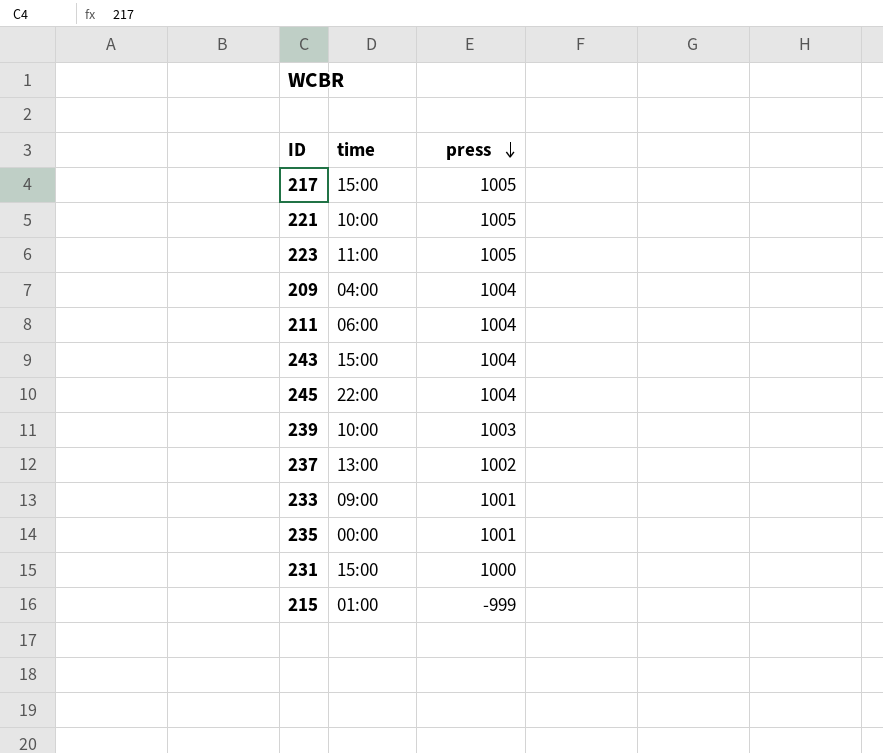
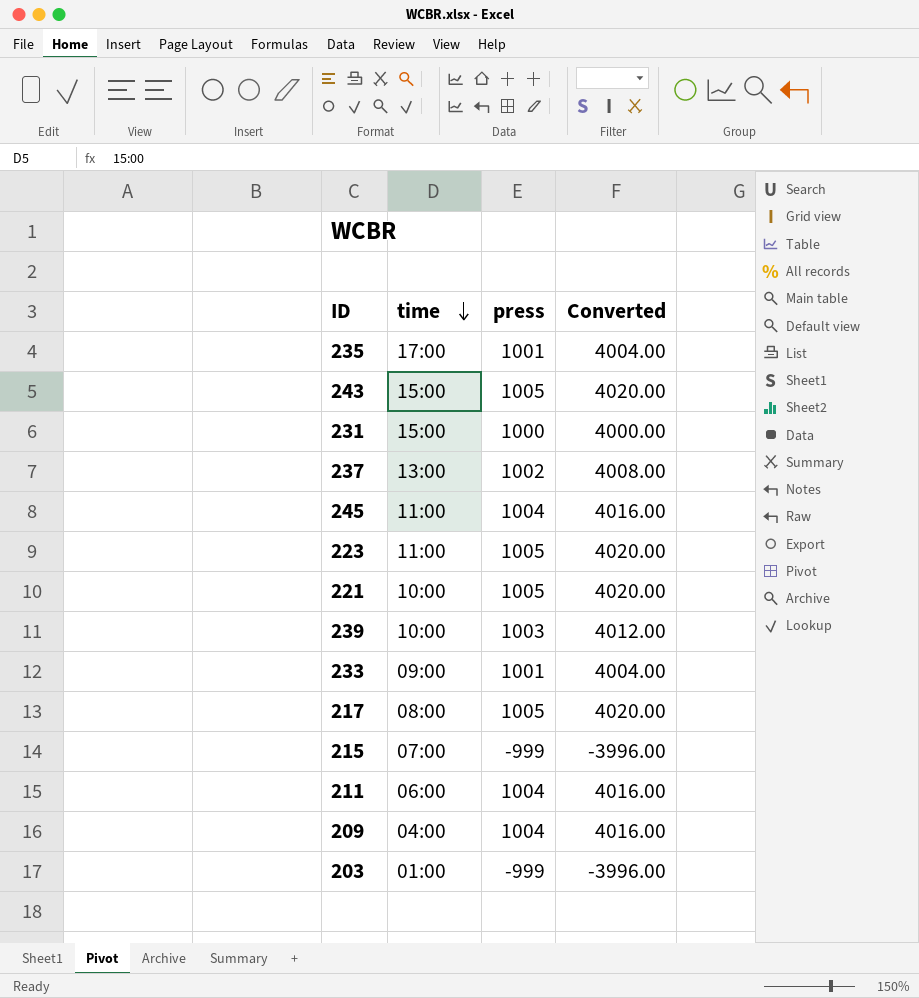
row order: press descending -> time descending
column Converted | formula: none -> [press] * 4
235 | time: 00:00 -> 17:00
243 | press: 1004 -> 1005
245 | time: 22:00 -> 11:00
217 | time: 15:00 -> 08:00
215 | time: 01:00 -> 07:00
row 203: none -> 01:00 | -999 | -3996.00

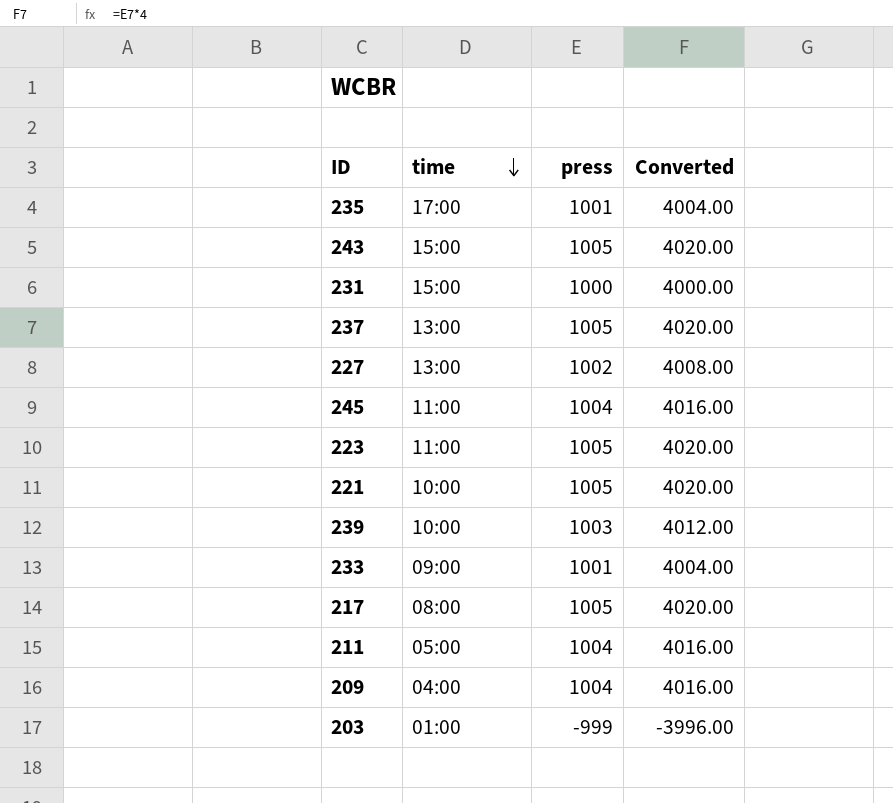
row 215: 07:00 | -999 | -3996.00 -> none
237 | press: 1002 -> 1005
237 | Converted: 4008.00 -> 4020.00
row 227: none -> 13:00 | 1002 | 4008.00
211 | time: 06:00 -> 05:00

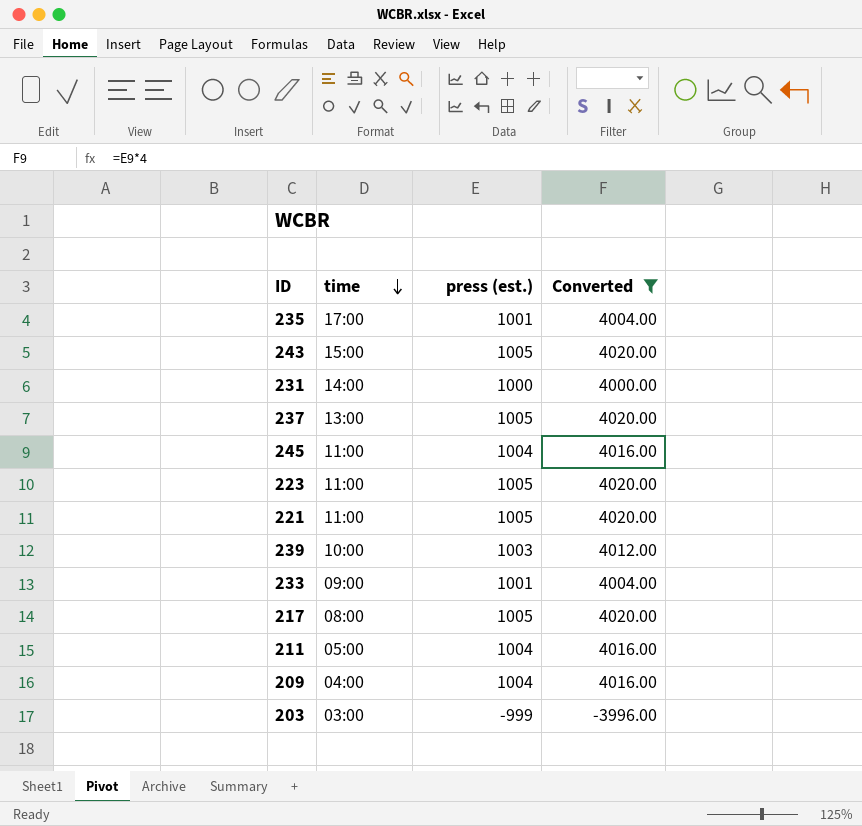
filter: none -> Converted != 4008.00
column name: press -> press (est.)
231 | time: 15:00 -> 14:00
221 | time: 10:00 -> 11:00
203 | time: 01:00 -> 03:00

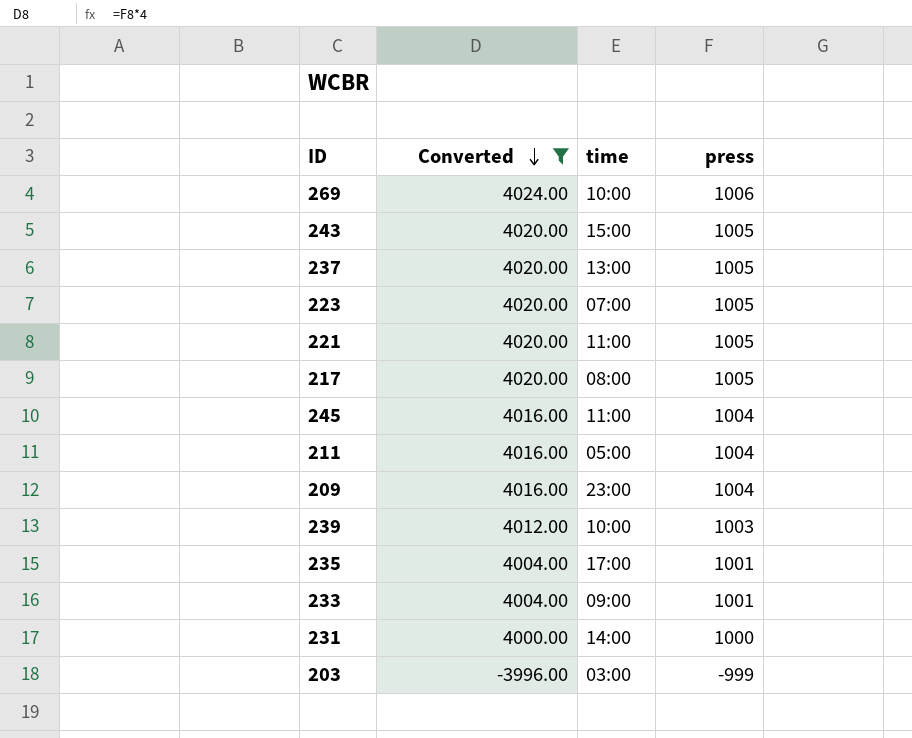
row order: time descending -> Converted descending
column Converted | position: 4 -> 2
column name: press (est.) -> press
row 269: none -> 4024.00 | 10:00 | 1006
223 | time: 11:00 -> 07:00
209 | time: 04:00 -> 23:00

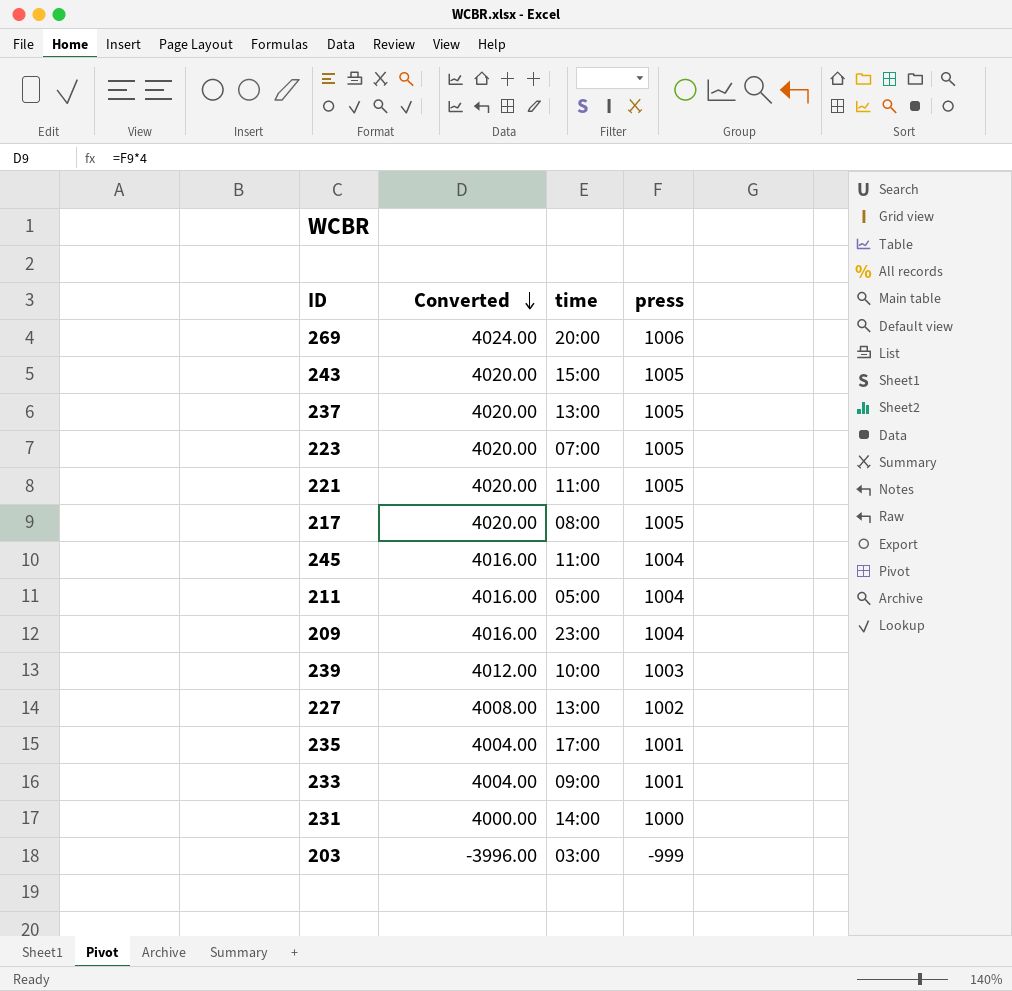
filter: Converted != 4008.00 -> none
269 | time: 10:00 -> 20:00

